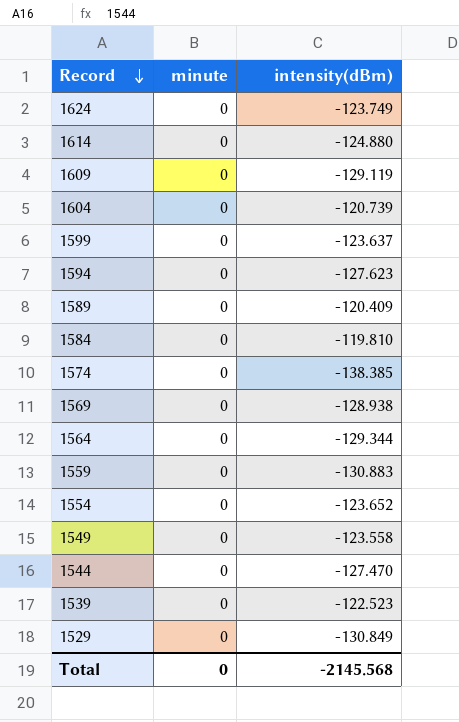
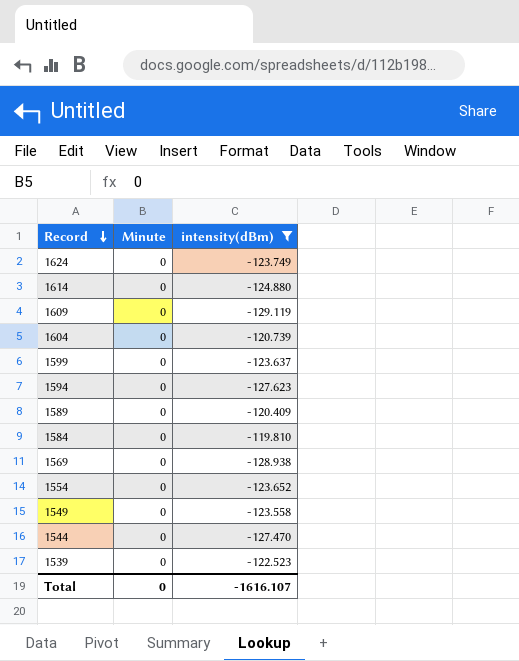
filter: none -> intensity(dBm) >= -129.119
column name: minute -> Minute
Total | intensity(dBm): -2145.568 -> -1616.107

